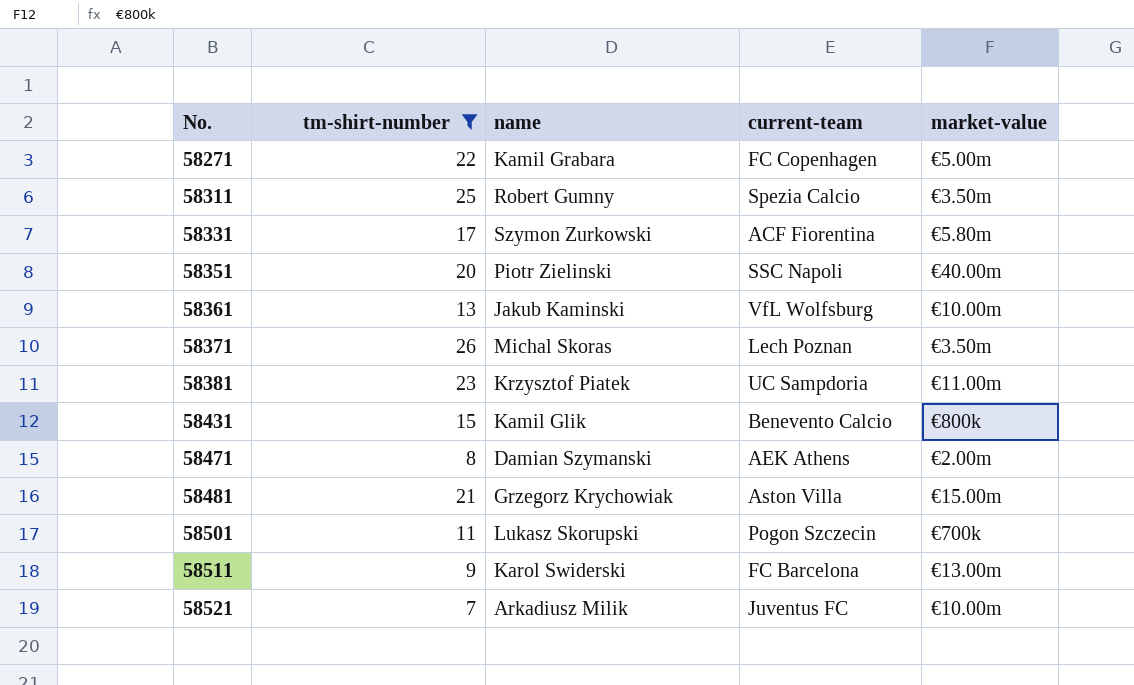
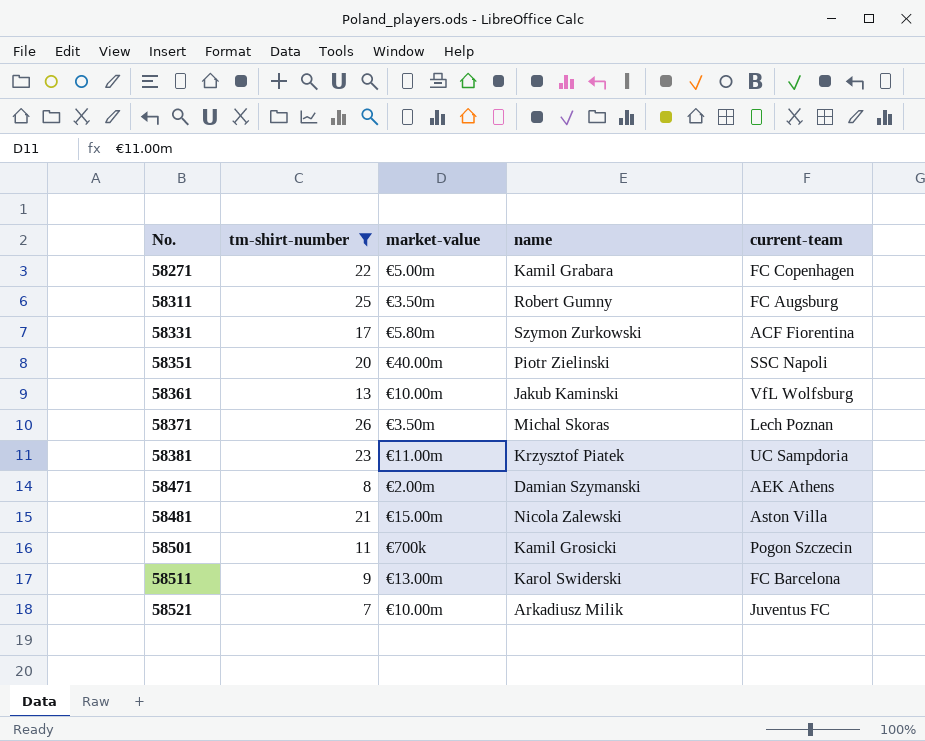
column market-value | position: 5 -> 3
row 58431: 15 | Kamil Glik | Benevento Calcio | €800k -> none
58311 | current-team: Spezia Calcio -> FC Augsburg
58481 | name: Grzegorz Krychowiak -> Nicola Zalewski
58501 | name: Lukasz Skorupski -> Kamil Grosicki

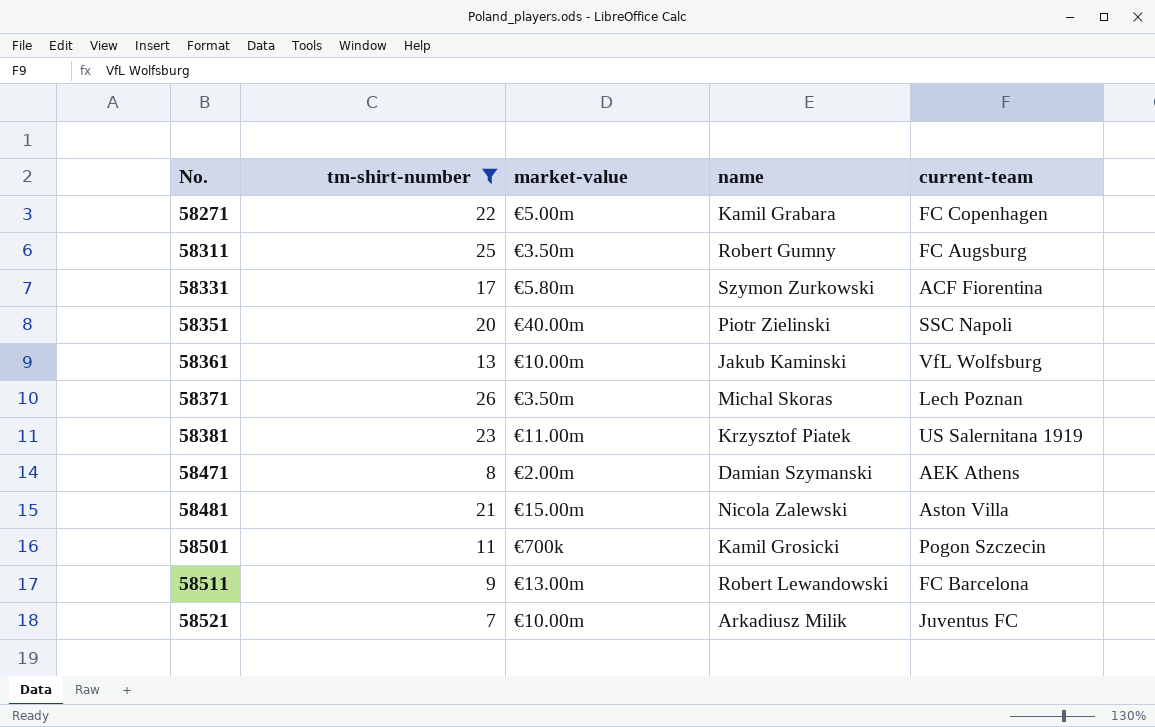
58381 | current-team: UC Sampdoria -> US Salernitana 1919
58511 | name: Karol Swiderski -> Robert Lewandowski

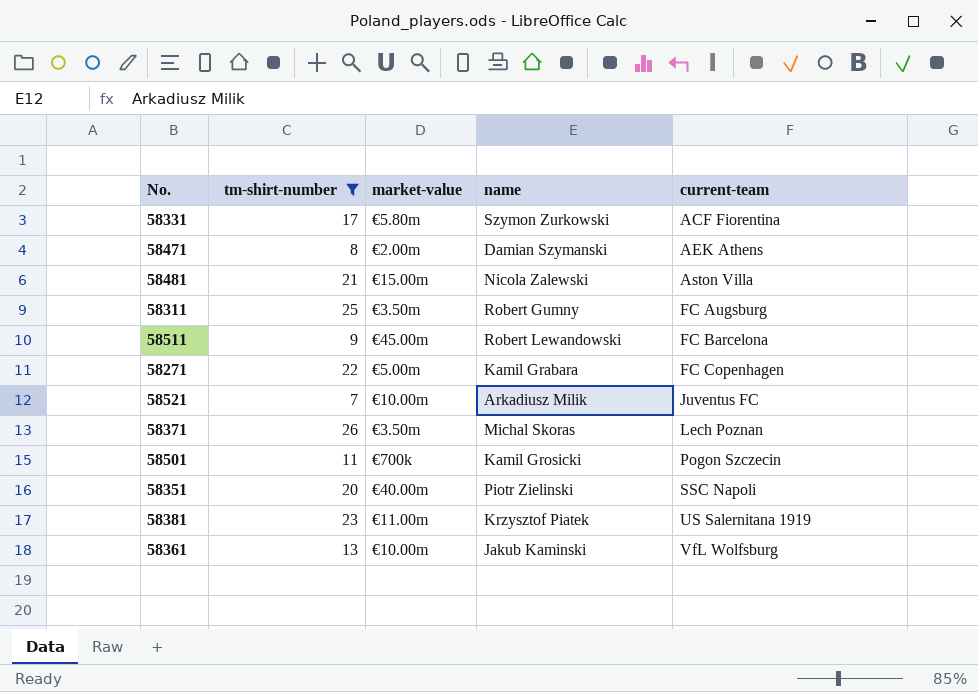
row order: No. ascending -> current-team ascending
58511 | market-value: €13.00m -> €45.00m

